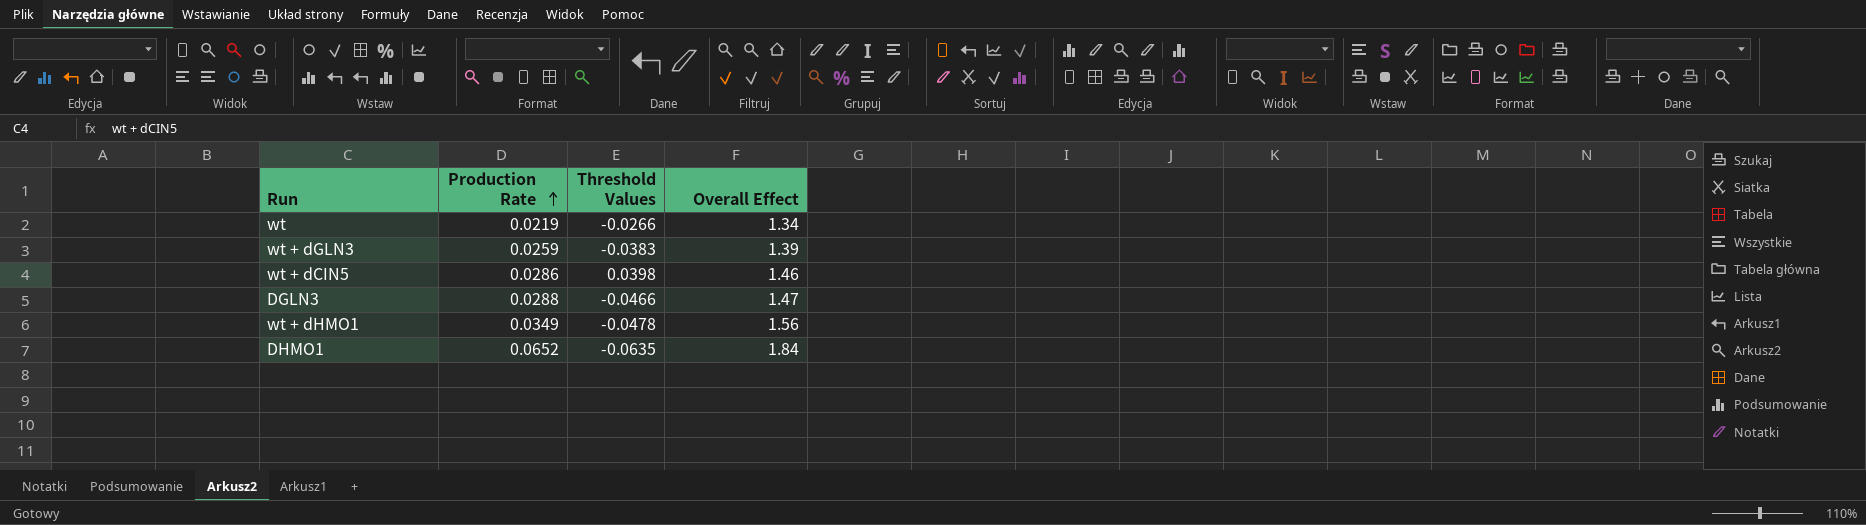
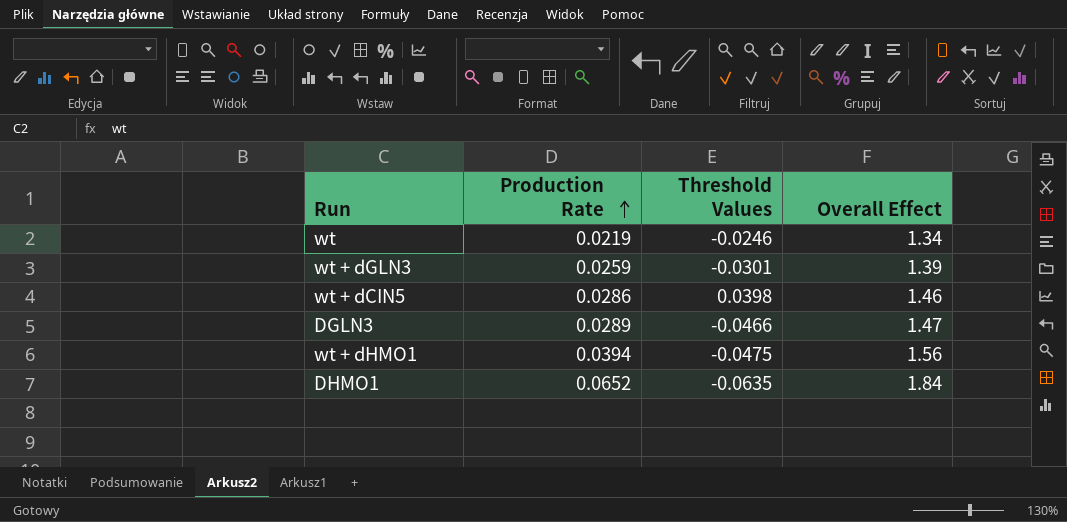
wt | Threshold Values: -0.0266 -> -0.0246
wt + dGLN3 | Threshold Values: -0.0383 -> -0.0301
DGLN3 | Production Rate: 0.0288 -> 0.0289
wt + dHMO1 | Production Rate: 0.0349 -> 0.0394
wt + dHMO1 | Threshold Values: -0.0478 -> -0.0475

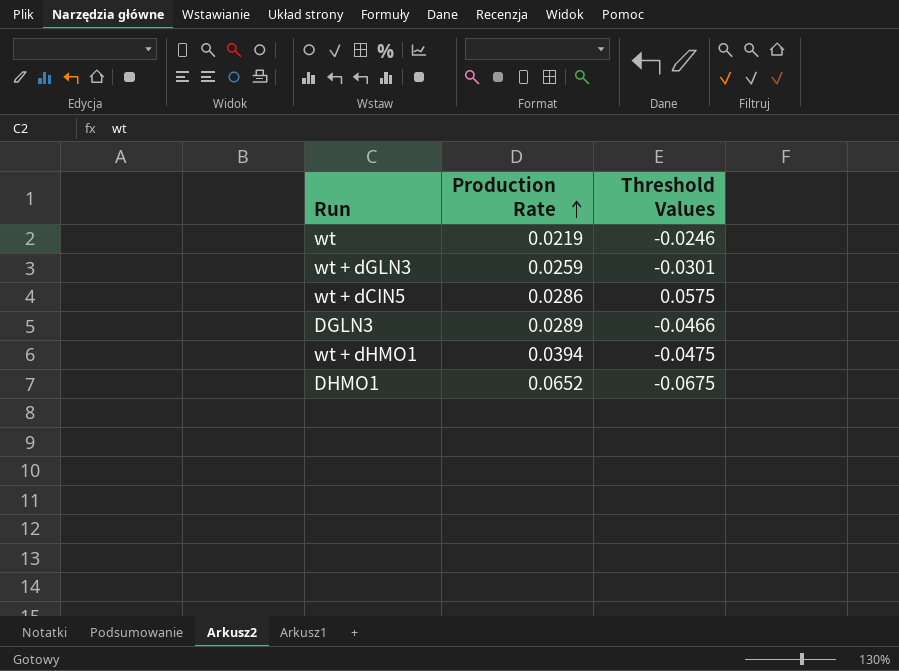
column Overall Effect | position: 4 -> none
wt + dCIN5 | Threshold Values: 0.0398 -> 0.0575
DHMO1 | Threshold Values: -0.0635 -> -0.0675

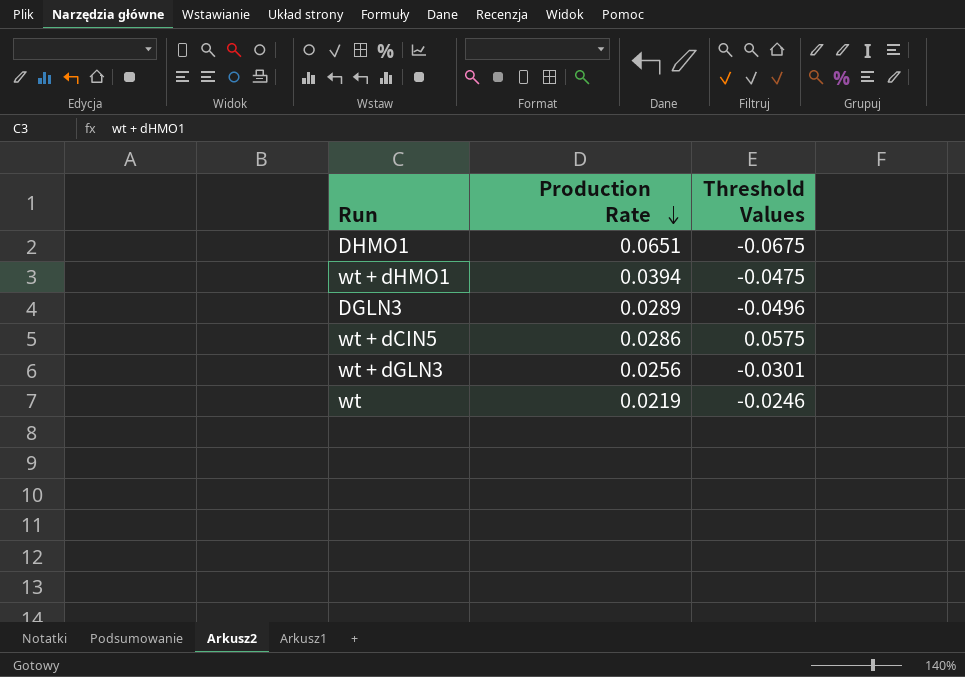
row order: Production Rate ascending -> Production Rate descending
DHMO1 | Production Rate: 0.0652 -> 0.0651
DGLN3 | Threshold Values: -0.0466 -> -0.0496
wt + dGLN3 | Production Rate: 0.0259 -> 0.0256

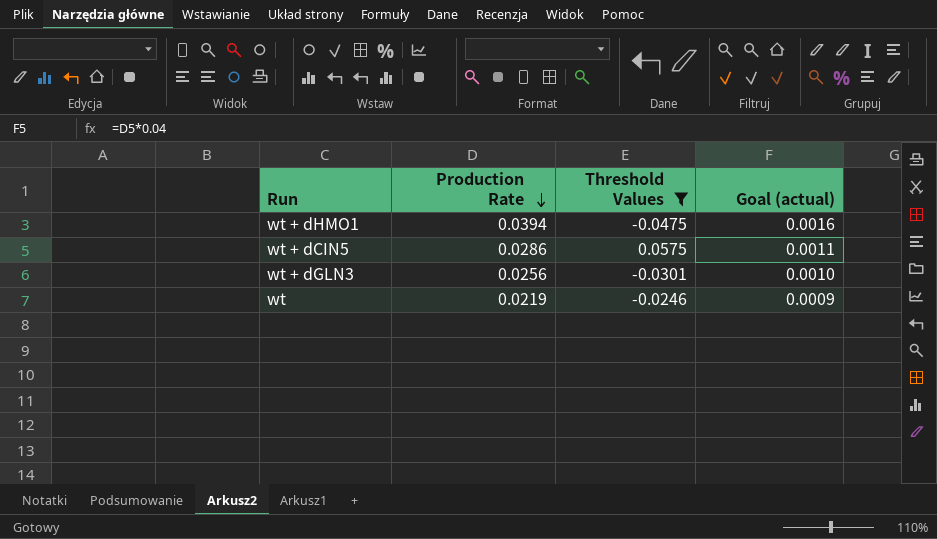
filter: none -> Threshold Values >= -0.0475
column Goal (actual) | formula: none -> [Production Rate] * 0.04

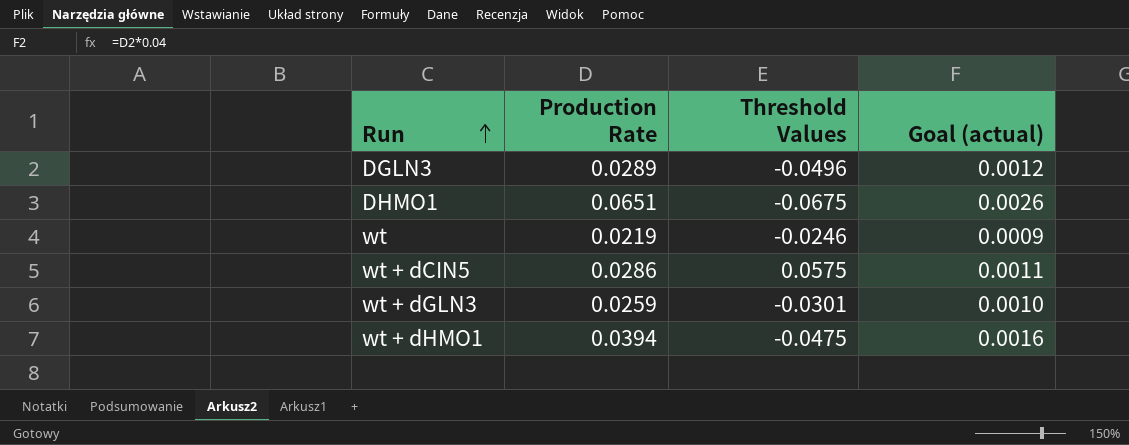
filter: Threshold Values >= -0.0475 -> none
row order: Production Rate descending -> Run ascending
wt + dGLN3 | Production Rate: 0.0256 -> 0.0259

